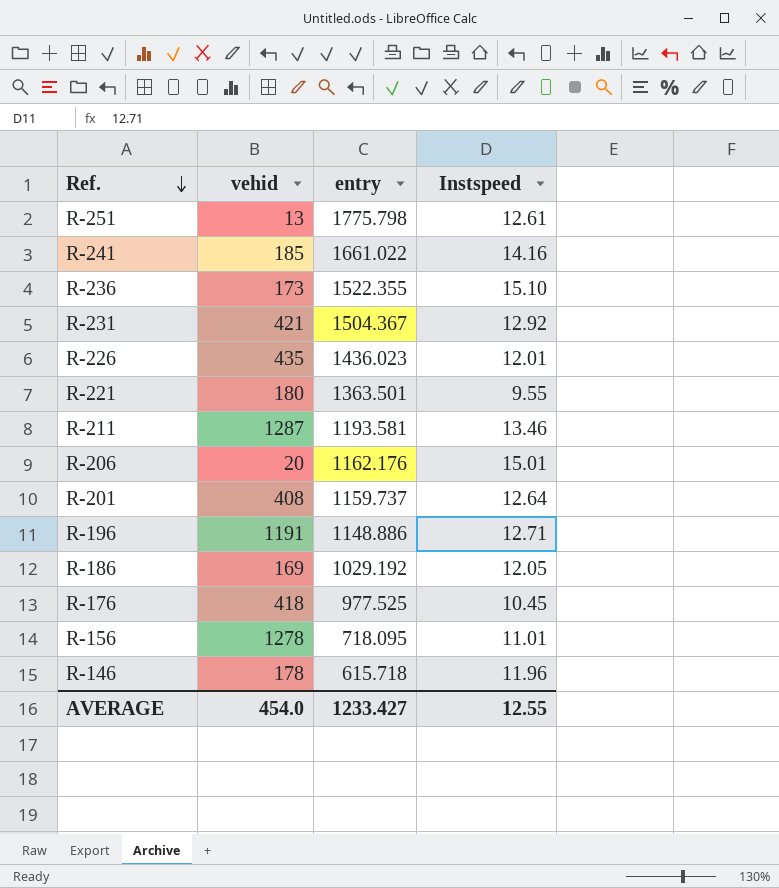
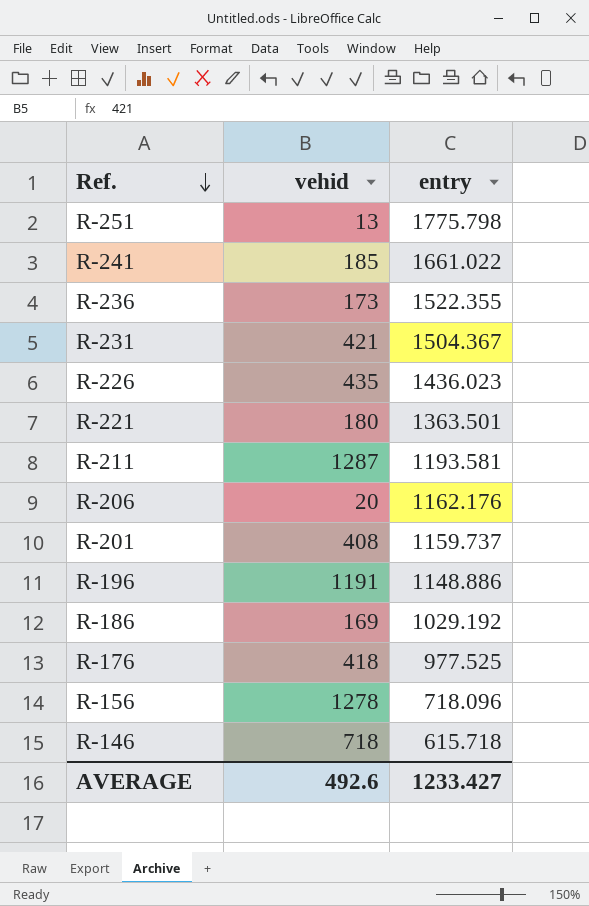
column Instspeed | position: 4 -> none
R-156 | entry: 718.095 -> 718.096
R-146 | vehid: 178 -> 718
AVERAGE | vehid: 454.0 -> 492.6

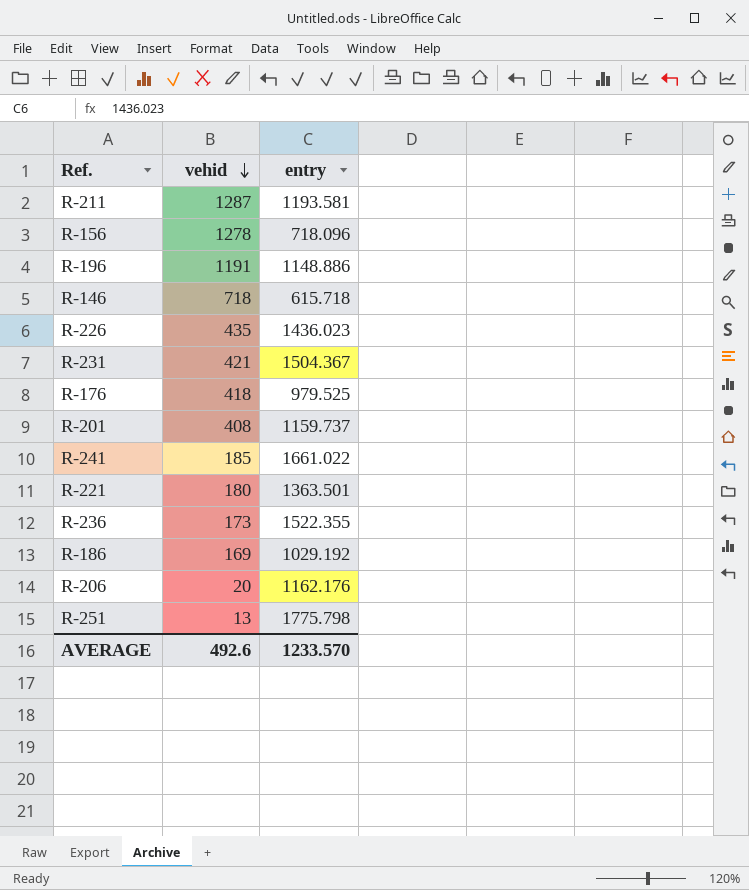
row order: Ref. descending -> vehid descending
R-176 | entry: 977.525 -> 979.525
AVERAGE | entry: 1233.427 -> 1233.570

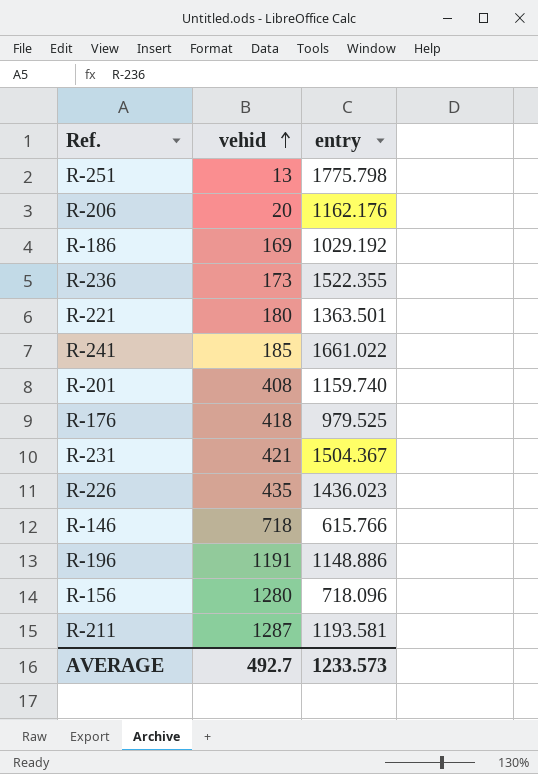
row order: vehid descending -> vehid ascending
R-201 | entry: 1159.737 -> 1159.740
R-146 | entry: 615.718 -> 615.766
R-156 | vehid: 1278 -> 1280
AVERAGE | vehid: 492.6 -> 492.7
AVERAGE | entry: 1233.570 -> 1233.573

